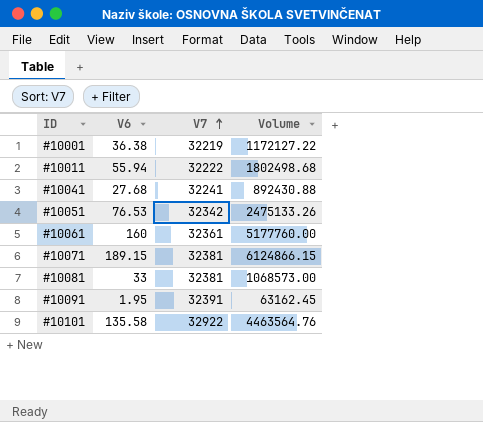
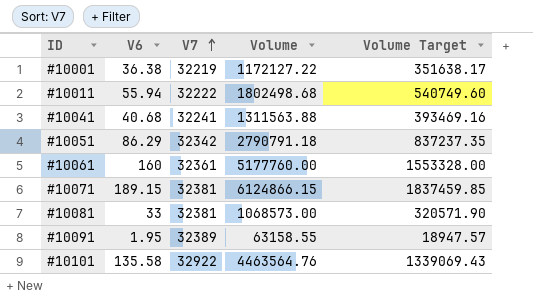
column Volume Target | formula: none -> [Volume] * 0.3
#10041 | V6: 27.68 -> 40.68
#10041 | Volume: 892430.88 -> 1311563.88
#10051 | V6: 76.53 -> 86.29
#10051 | Volume: 2475133.26 -> 2790791.18
#10091 | V7: 32391 -> 32389
#10091 | Volume: 63162.45 -> 63158.55

